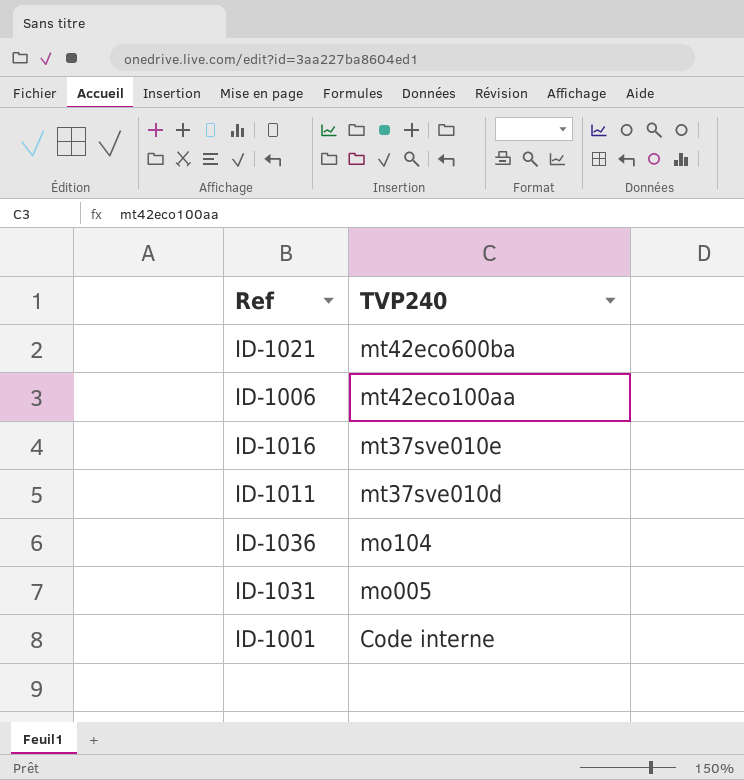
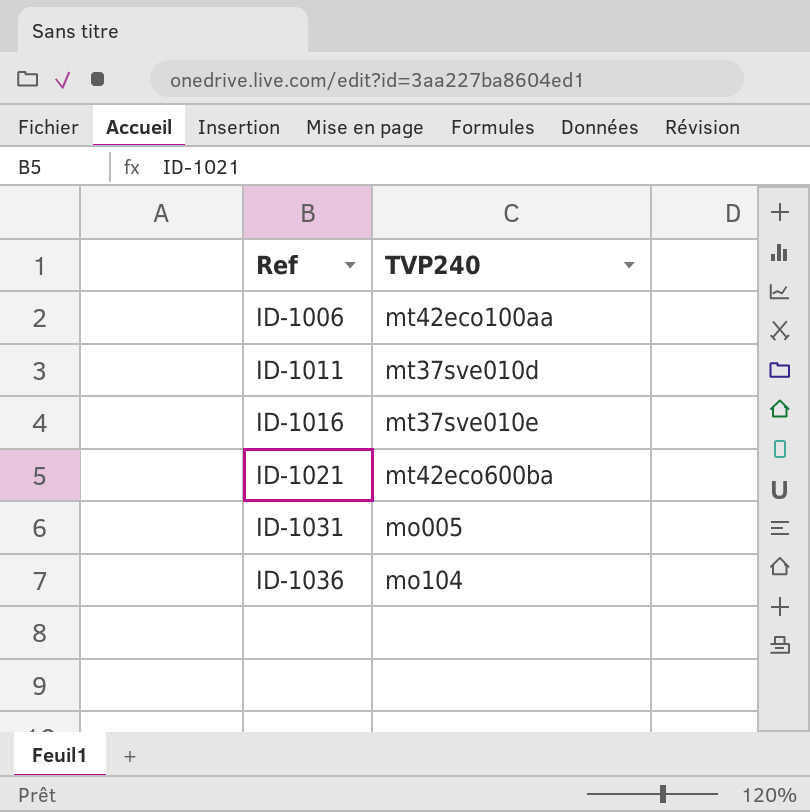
row order: TVP240 descending -> Ref ascending
row ID-1001: Code interne -> none

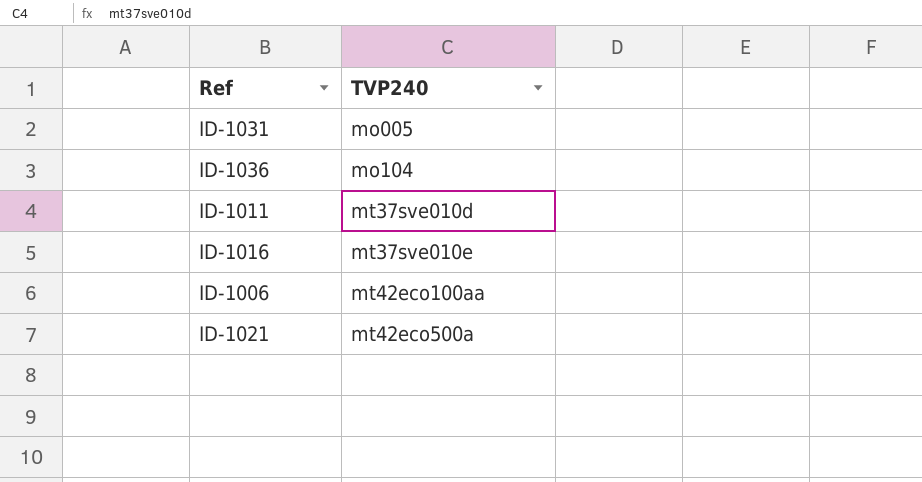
row order: Ref ascending -> TVP240 ascending
ID-1021 | TVP240: mt42eco600ba -> mt42eco500a

